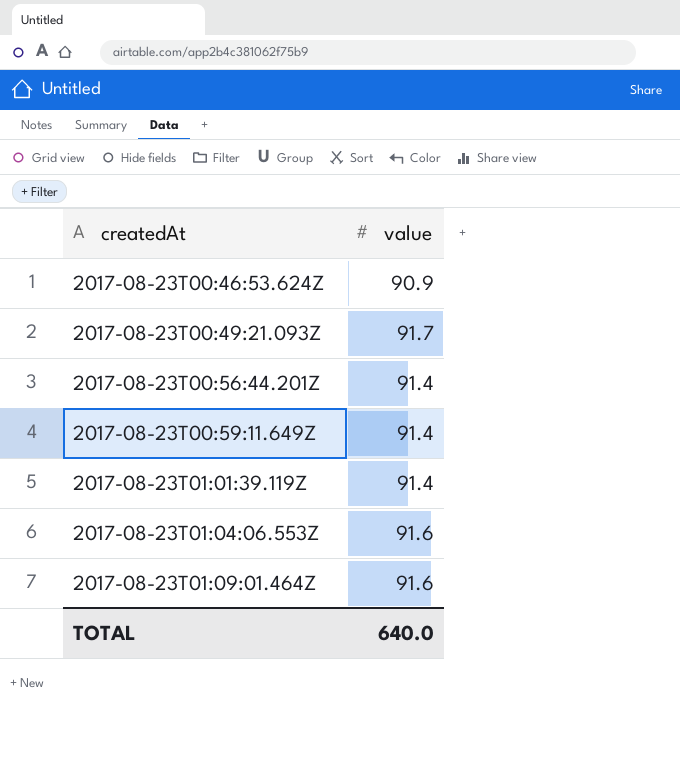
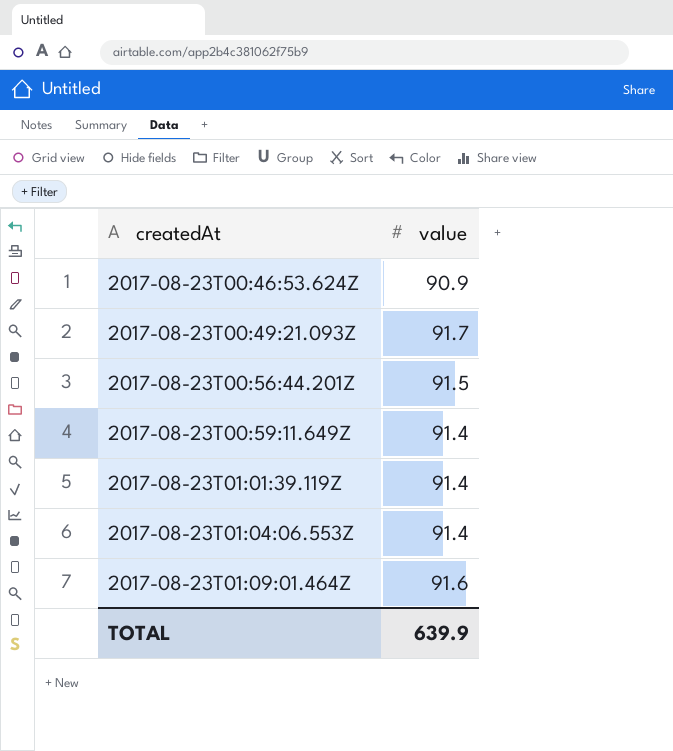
2017-08-23T00:56:44.201Z | value: 91.4 -> 91.5
2017-08-23T01:04:06.553Z | value: 91.6 -> 91.4
TOTAL | value: 640.0 -> 639.9

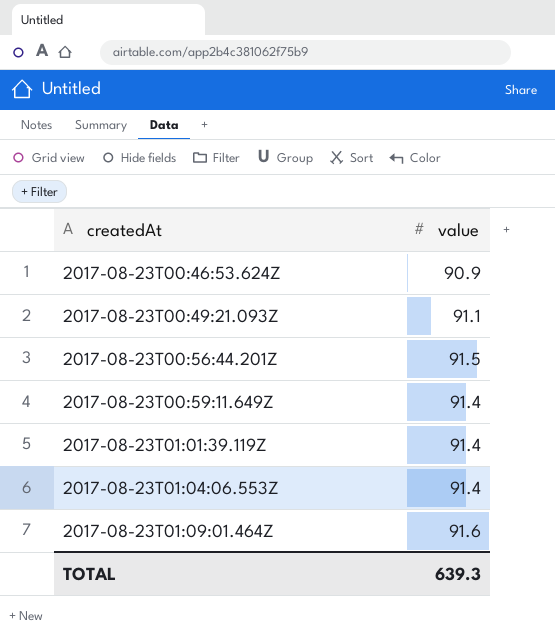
2017-08-23T00:49:21.093Z | value: 91.7 -> 91.1
TOTAL | value: 639.9 -> 639.3

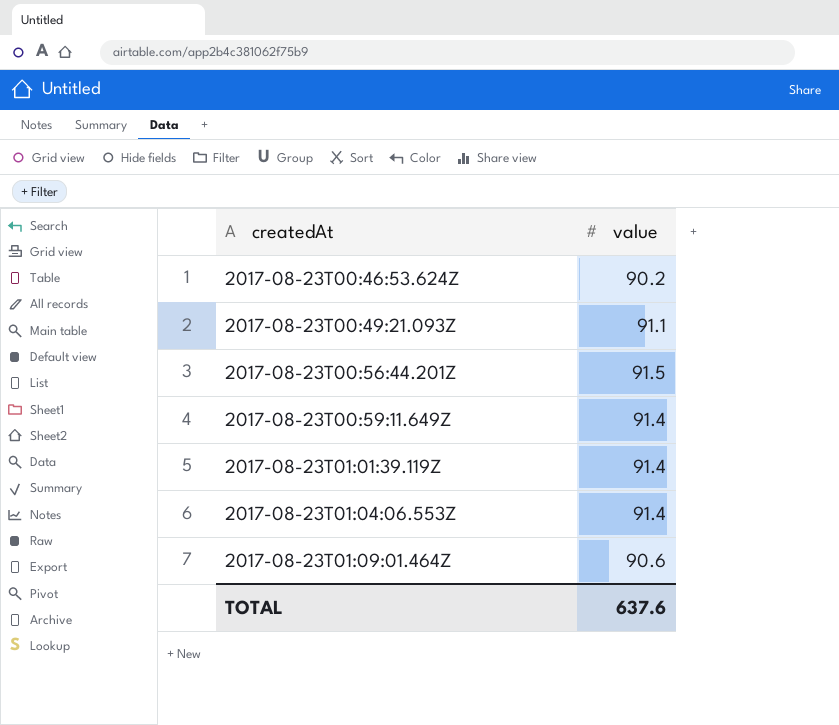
2017-08-23T00:46:53.624Z | value: 90.9 -> 90.2
2017-08-23T01:09:01.464Z | value: 91.6 -> 90.6
TOTAL | value: 639.3 -> 637.6

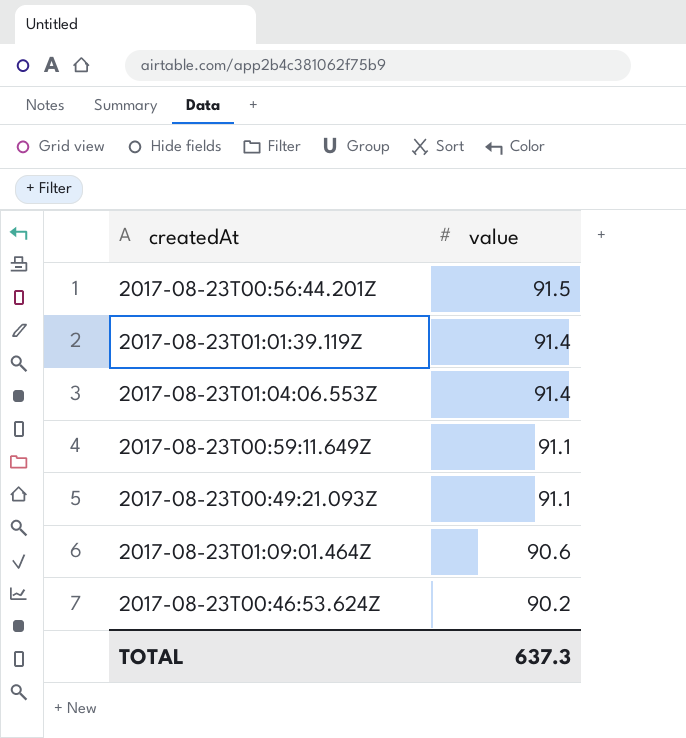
row order: createdAt ascending -> value descending
2017-08-23T00:59:11.649Z | value: 91.4 -> 91.1
TOTAL | value: 637.6 -> 637.3

